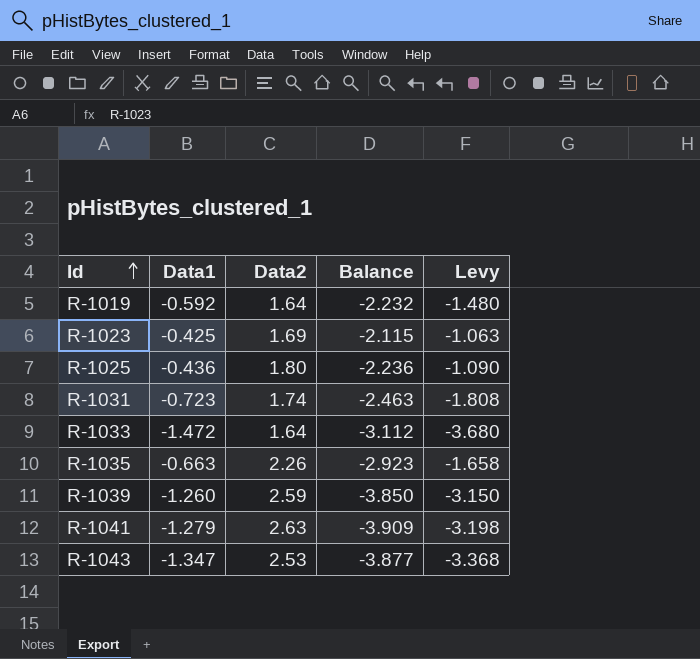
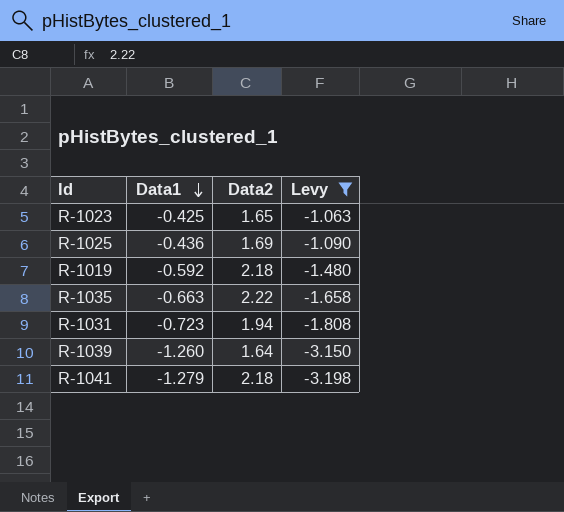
filter: none -> Levy >= -3.198
row order: Id ascending -> Data1 descending
column Balance | formula: [Data1] - [Data2] -> none
R-1023 | Data2: 1.69 -> 1.65
R-1025 | Data2: 1.80 -> 1.69
R-1019 | Data2: 1.64 -> 2.18
R-1035 | Data2: 2.26 -> 2.22
R-1031 | Data2: 1.74 -> 1.94
R-1039 | Data2: 2.59 -> 1.64
R-1041 | Data2: 2.63 -> 2.18

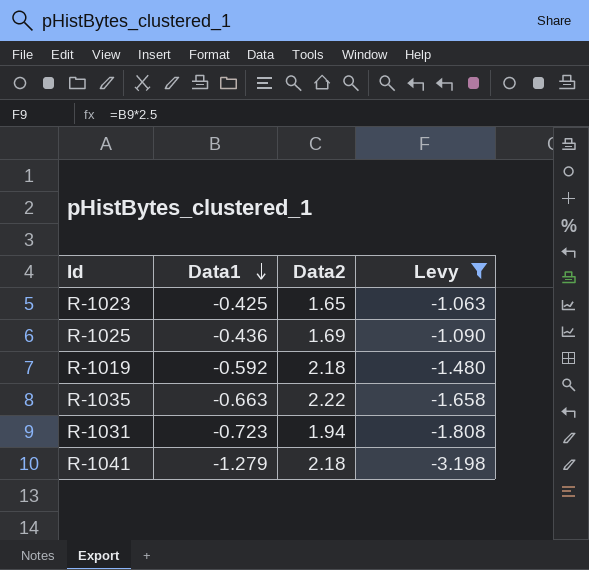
row R-1039: -1.260 | 1.64 | -3.150 -> none

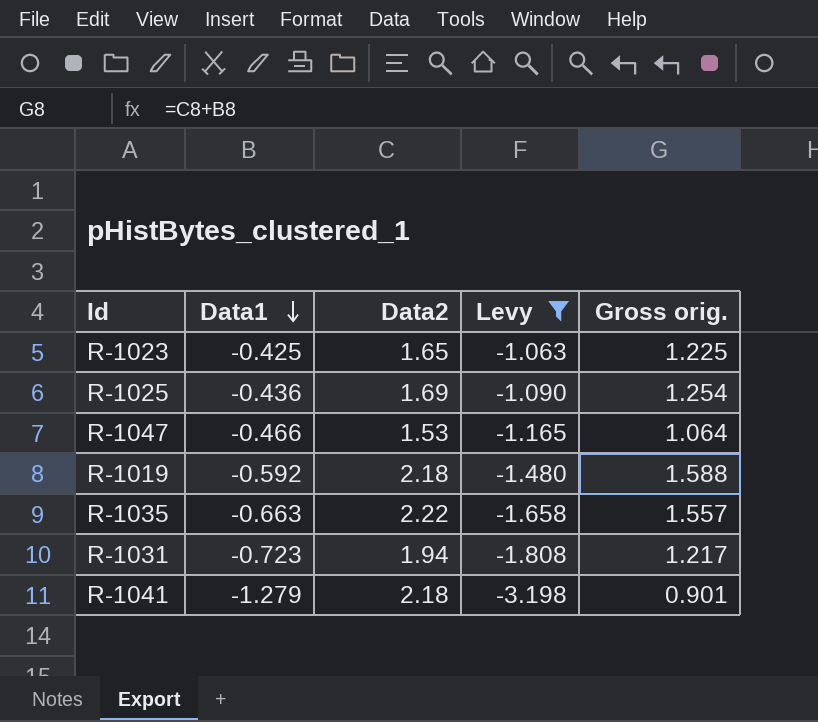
column Gross orig. | formula: none -> [Data1] + [Data2]
row R-1047: none -> -0.466 | 1.53 | -1.165 | 1.064

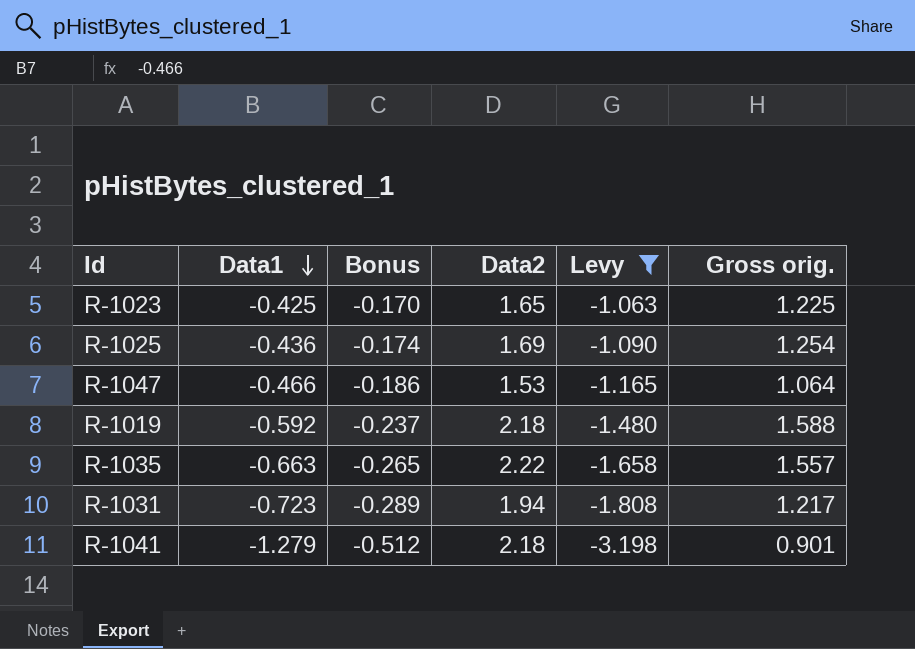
column Bonus | formula: none -> [Data1] * 0.4

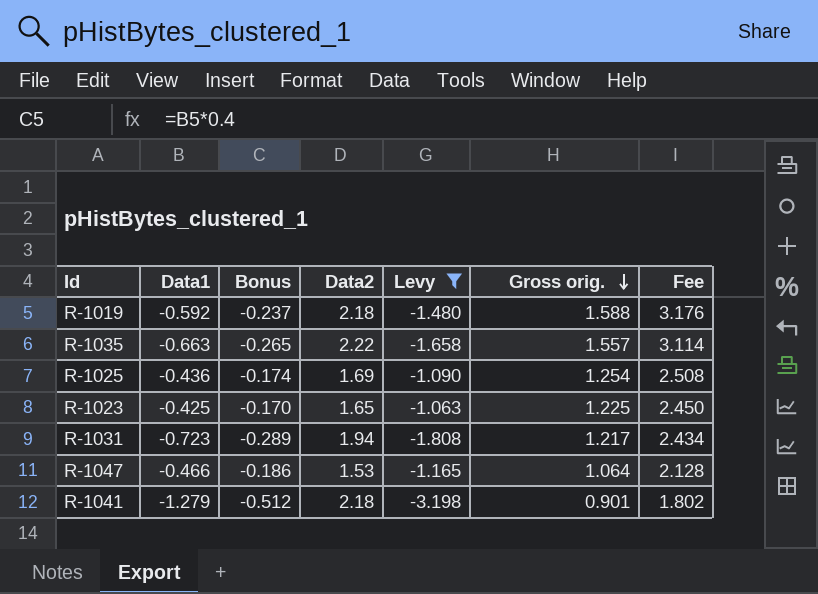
row order: Data1 descending -> Gross orig. descending
column Fee | formula: none -> [Gross orig.] * 2

